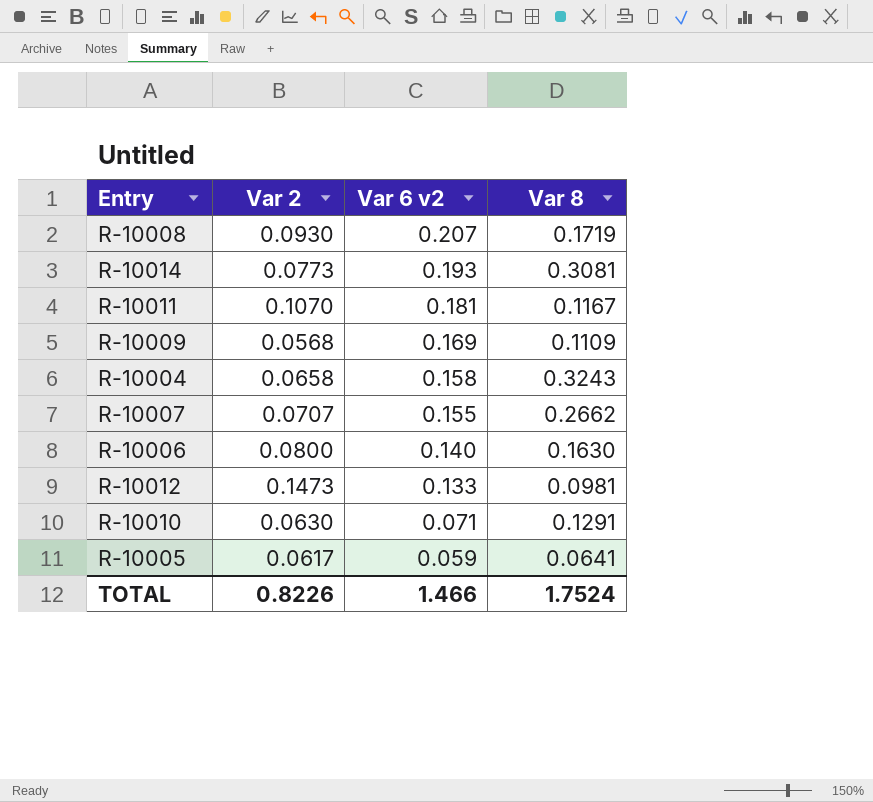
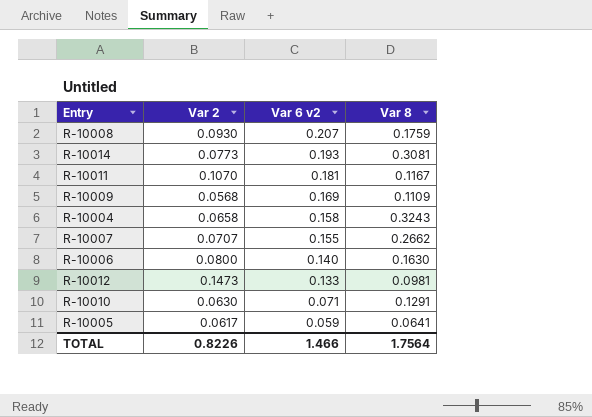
R-10008 | Var 8: 0.1719 -> 0.1759
TOTAL | Var 8: 1.7524 -> 1.7564

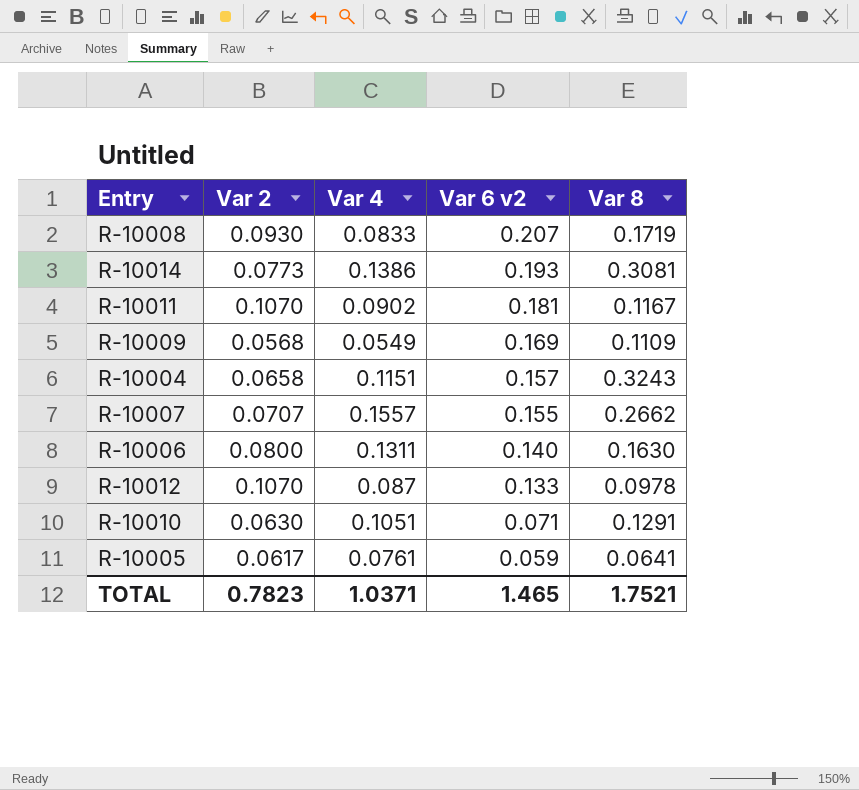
column Var 4 | position: none -> 3
R-10008 | Var 8: 0.1759 -> 0.1719
R-10004 | Var 6 v2: 0.158 -> 0.157
R-10012 | Var 2: 0.1473 -> 0.1070
R-10012 | Var 8: 0.0981 -> 0.0978
TOTAL | Var 2: 0.8226 -> 0.7823
TOTAL | Var 6 v2: 1.466 -> 1.465
TOTAL | Var 8: 1.7564 -> 1.7521

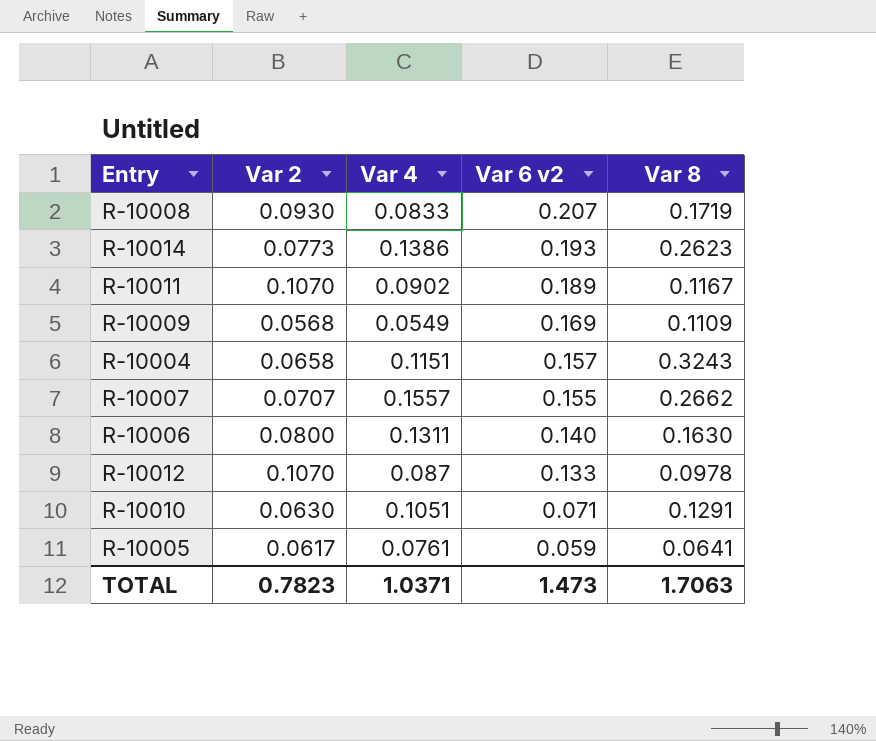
R-10014 | Var 8: 0.3081 -> 0.2623
R-10011 | Var 6 v2: 0.181 -> 0.189
TOTAL | Var 6 v2: 1.465 -> 1.473
TOTAL | Var 8: 1.7521 -> 1.7063

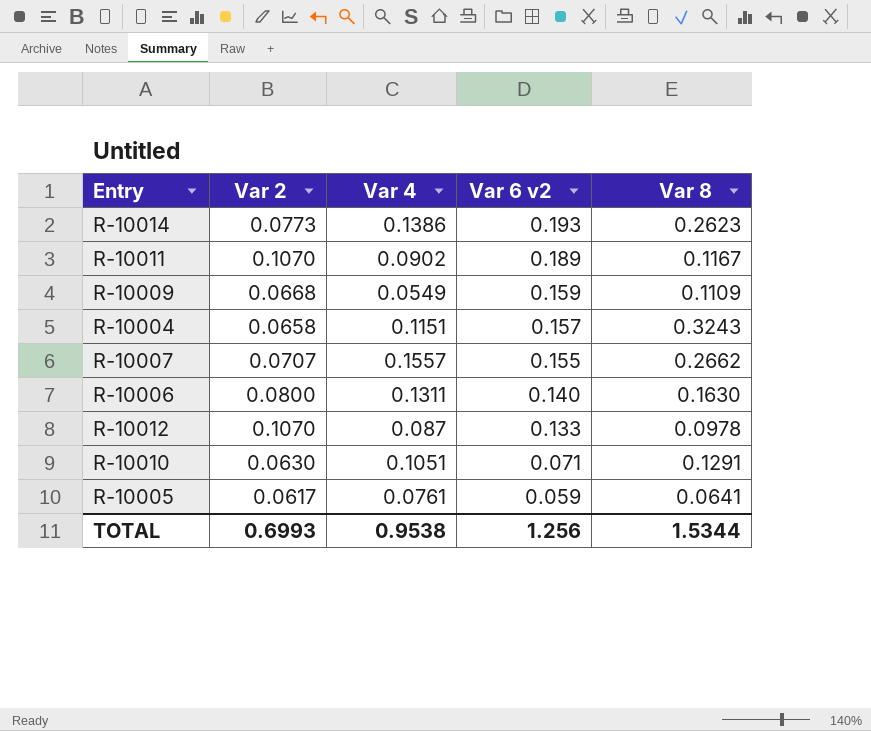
row R-10008: 0.0930 | 0.0833 | 0.207 | 0.1719 -> none
R-10009 | Var 2: 0.0568 -> 0.0668
R-10009 | Var 6 v2: 0.169 -> 0.159
TOTAL | Var 2: 0.7823 -> 0.6993
TOTAL | Var 4: 1.0371 -> 0.9538
TOTAL | Var 6 v2: 1.473 -> 1.256
TOTAL | Var 8: 1.7063 -> 1.5344

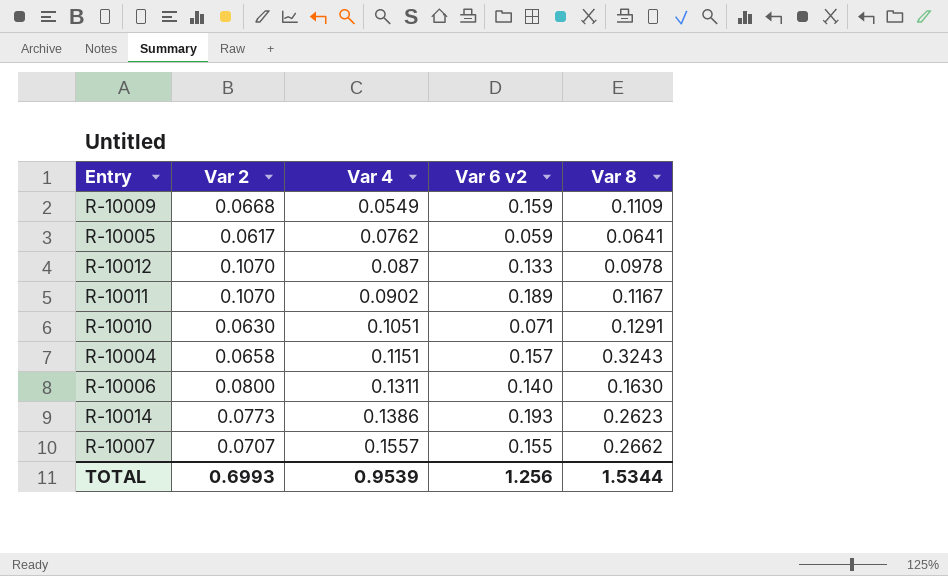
row order: Var 6 v2 descending -> Var 4 ascending
R-10005 | Var 4: 0.0761 -> 0.0762
TOTAL | Var 4: 0.9538 -> 0.9539

